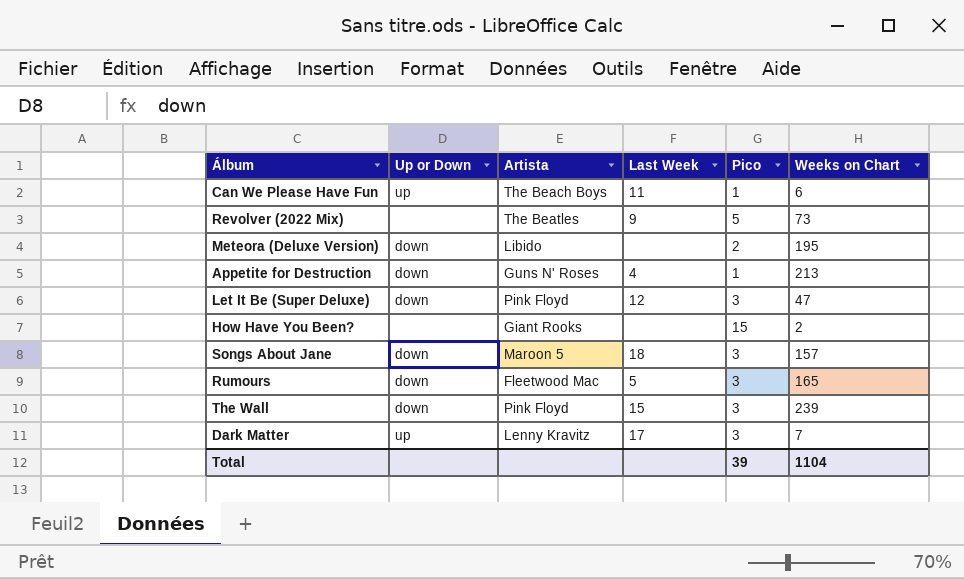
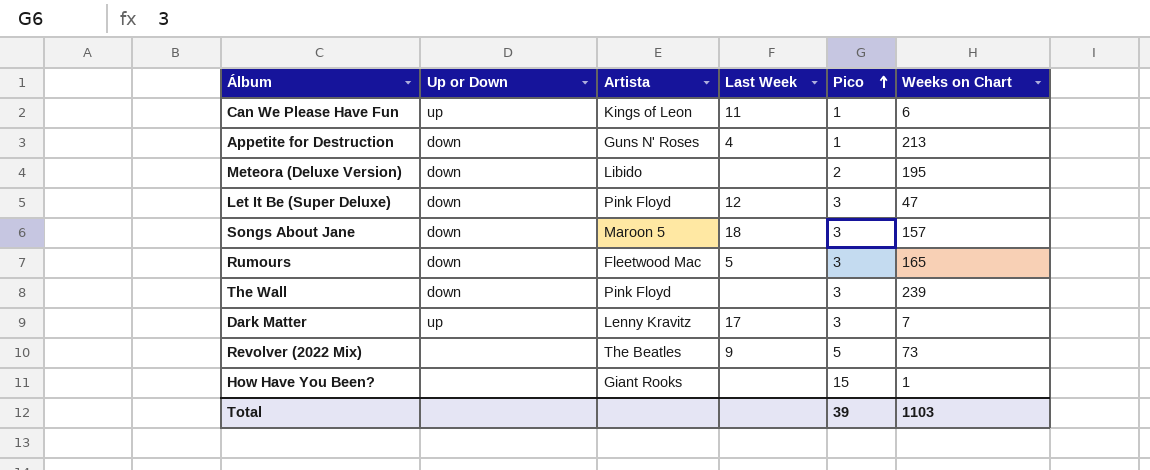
row order: none -> Pico ascending
Can We Please Have Fun | Artista: The Beach Boys -> Kings of Leon
The Wall | Last Week: 15 -> none
How Have You Been? | Weeks on Chart: 2 -> 1
Total | Weeks on Chart: 1104 -> 1103

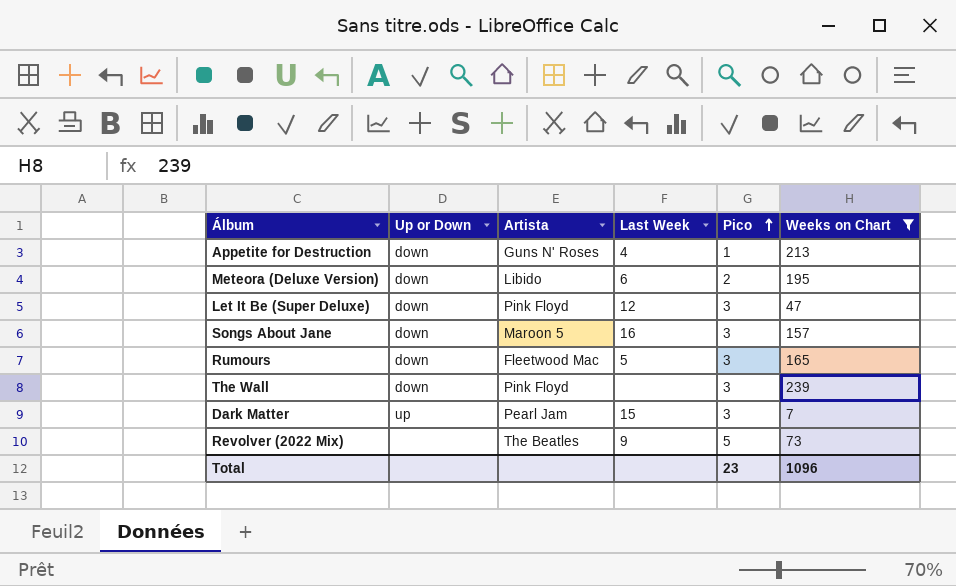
filter: none -> Weeks on Chart >= 7
Meteora (Deluxe Version) | Last Week: none -> 6
Songs About Jane | Last Week: 18 -> 16
Dark Matter | Artista: Lenny Kravitz -> Pearl Jam
Dark Matter | Last Week: 17 -> 15
Total | Pico: 39 -> 23
Total | Weeks on Chart: 1103 -> 1096

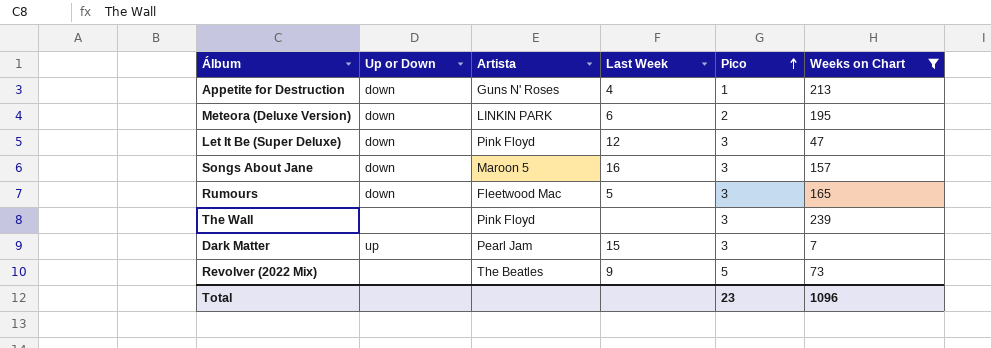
Meteora (Deluxe Version) | Artista: Libido -> LINKIN PARK
The Wall | Up or Down: down -> none

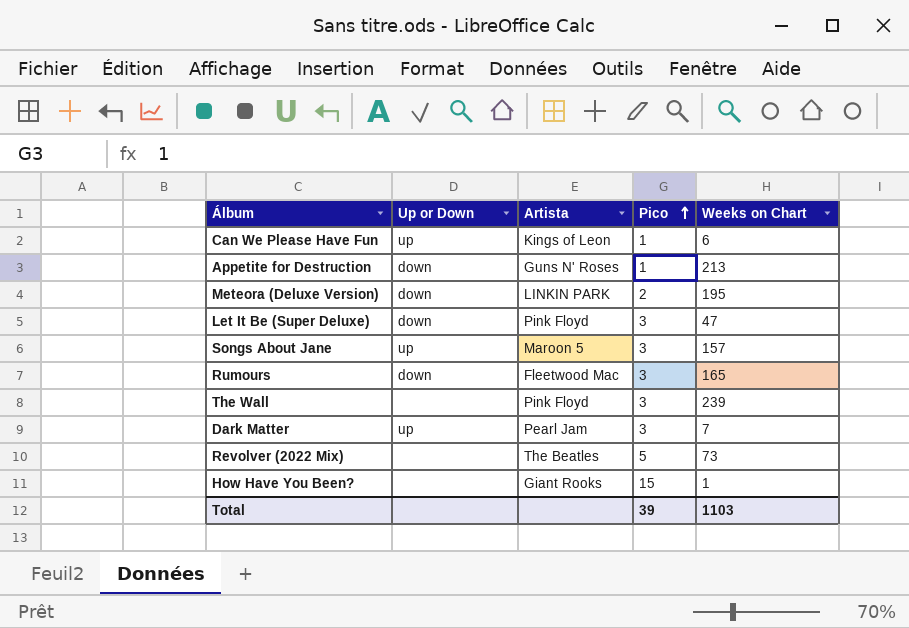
filter: Weeks on Chart >= 7 -> none
column Last Week | position: 4 -> none
Songs About Jane | Up or Down: down -> up
Total | Pico: 23 -> 39
Total | Weeks on Chart: 1096 -> 1103

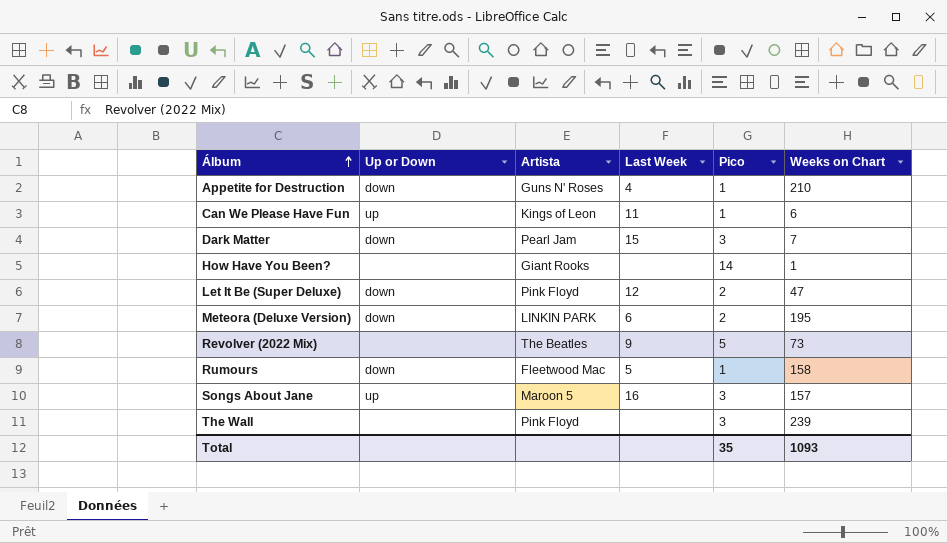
row order: Pico ascending -> Álbum ascending
column Last Week | position: none -> 4
Appetite for Destruction | Weeks on Chart: 213 -> 210
Dark Matter | Up or Down: up -> down
How Have You Been? | Pico: 15 -> 14
Let It Be (Super Deluxe) | Pico: 3 -> 2
Rumours | Pico: 3 -> 1
Rumours | Weeks on Chart: 165 -> 158
Total | Pico: 39 -> 35
Total | Weeks on Chart: 1103 -> 1093

